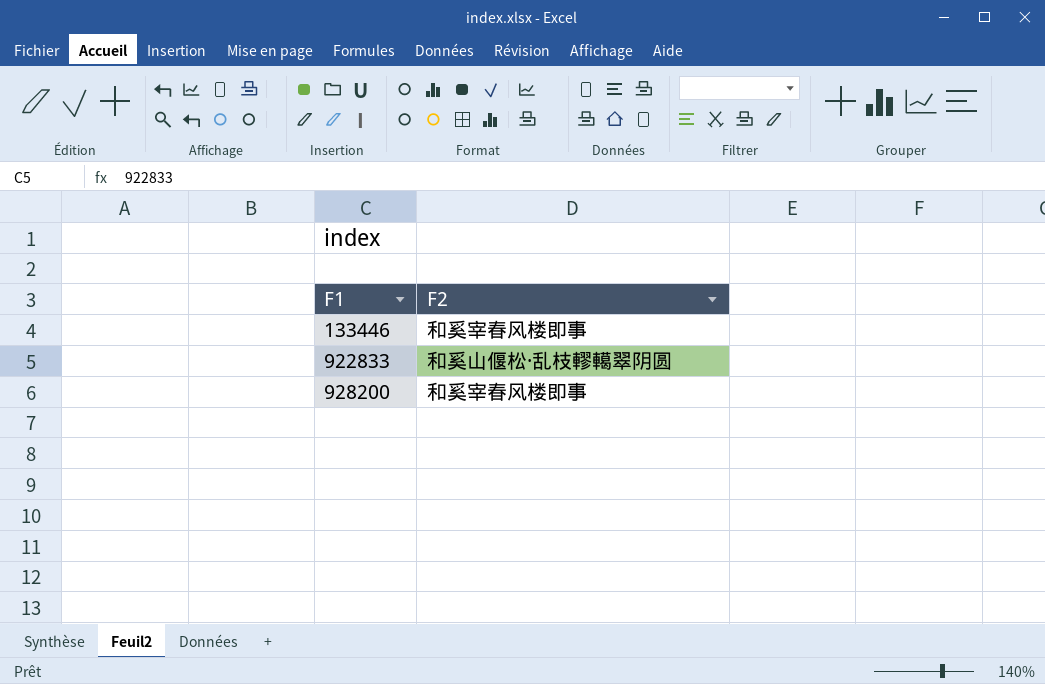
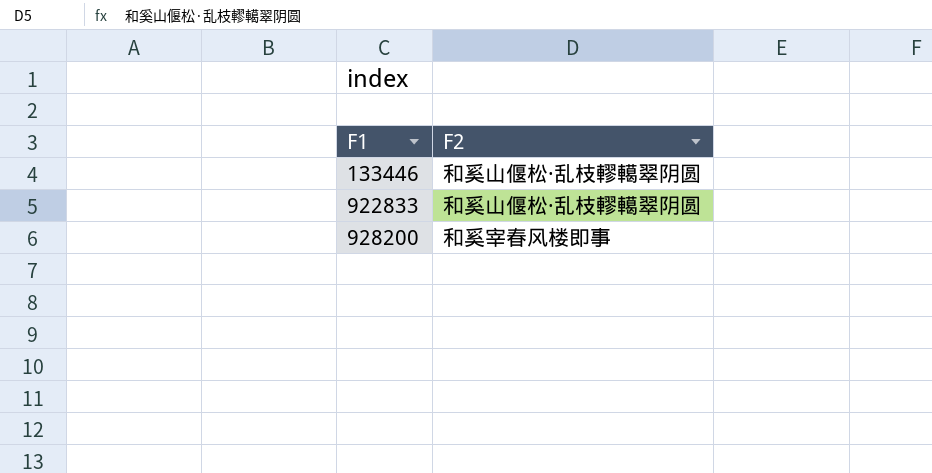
133446 | F2: 和奚宰春风楼即事 -> 和奚山偃松·乱枝轇轕翠阴圆

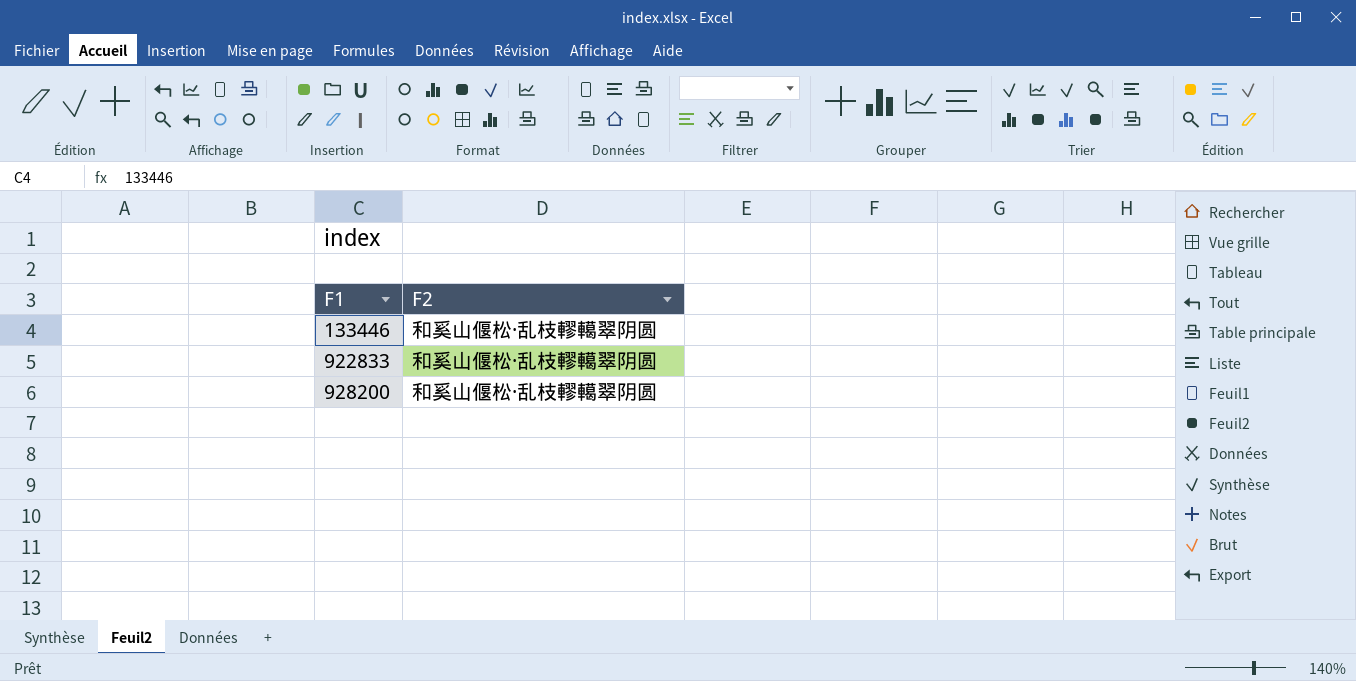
928200 | F2: 和奚宰春风楼即事 -> 和奚山偃松·乱枝轇轕翠阴圆

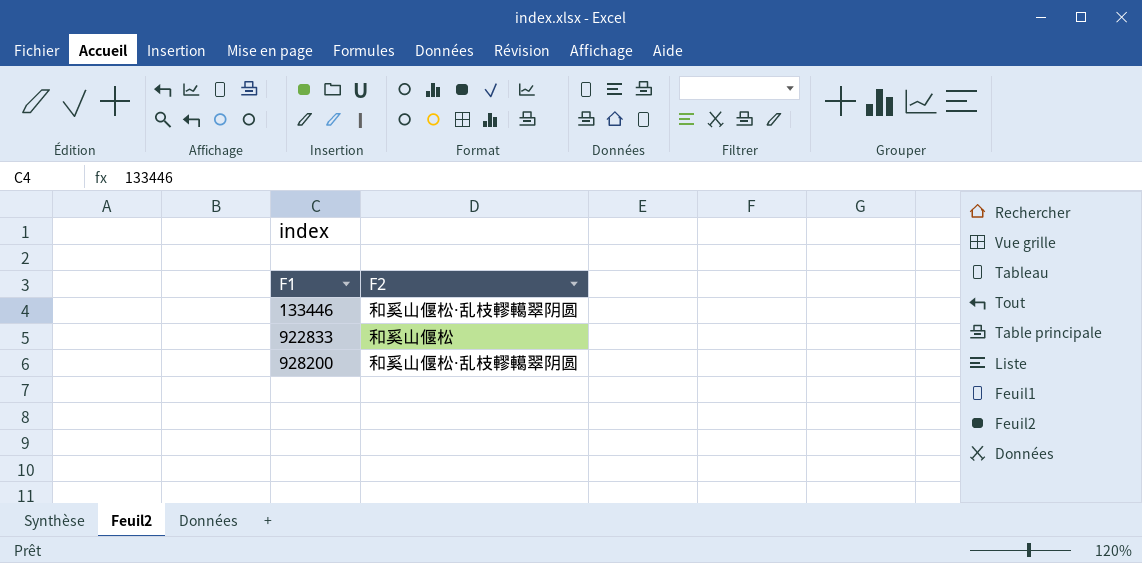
922833 | F2: 和奚山偃松·乱枝轇轕翠阴圆 -> 和奚山偃松

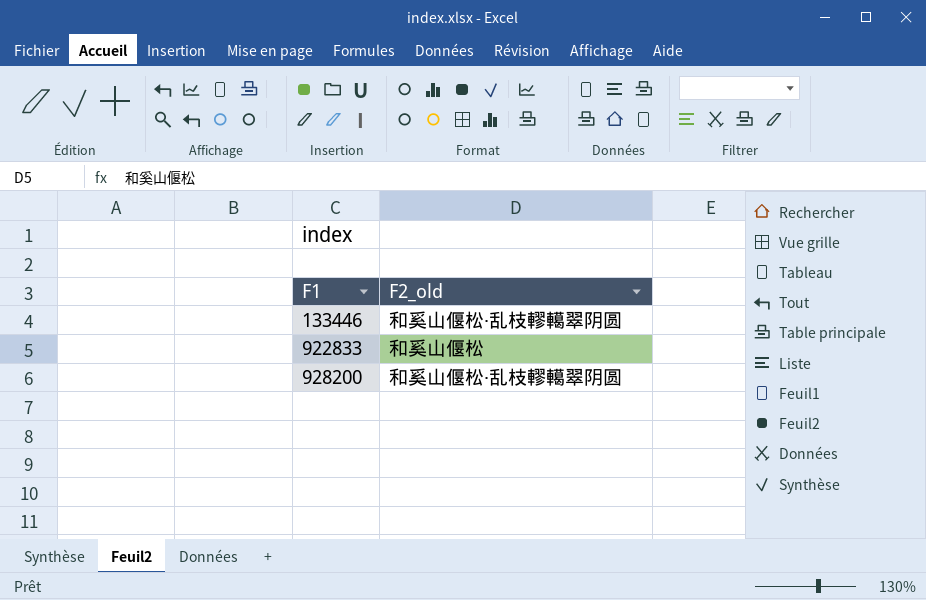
column name: F2 -> F2_old

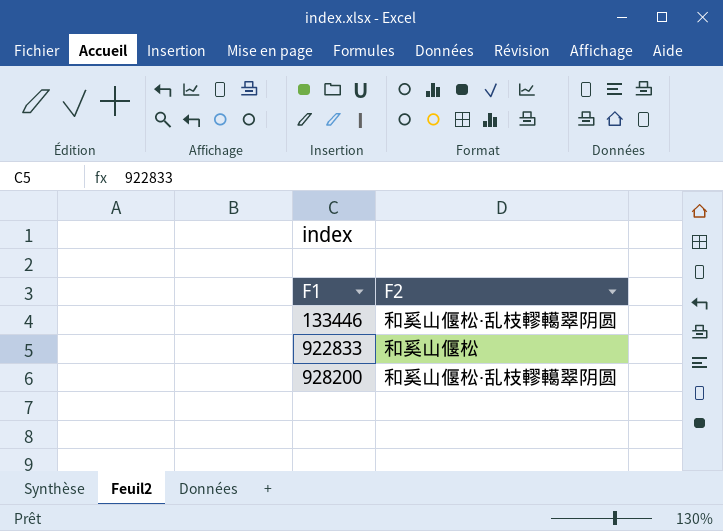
column name: F2_old -> F2

